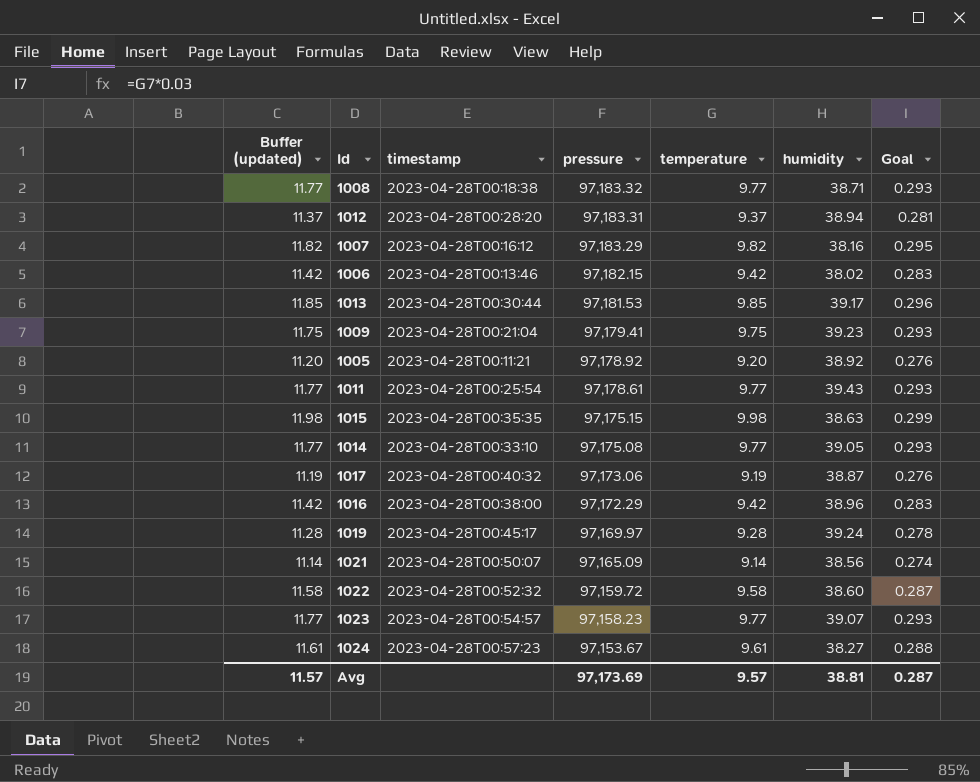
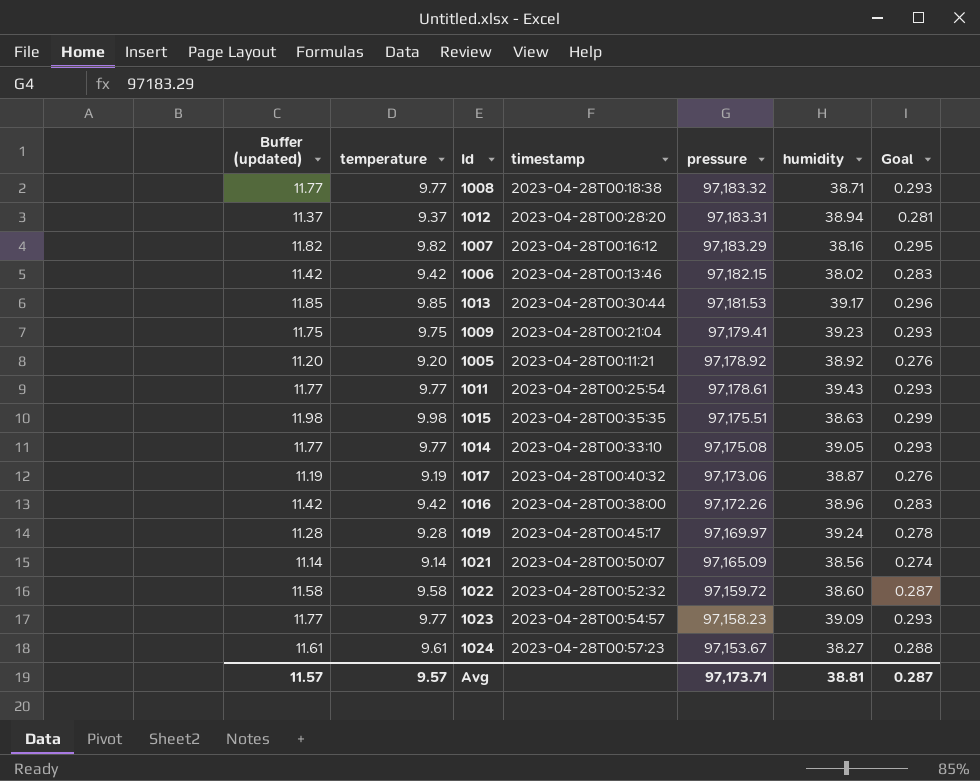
column temperature | position: 5 -> 2
1015 | pressure: 97,175.15 -> 97,175.51
1016 | pressure: 97,172.29 -> 97,172.26
1023 | humidity: 39.07 -> 39.09
Avg | pressure: 97,173.69 -> 97,173.71

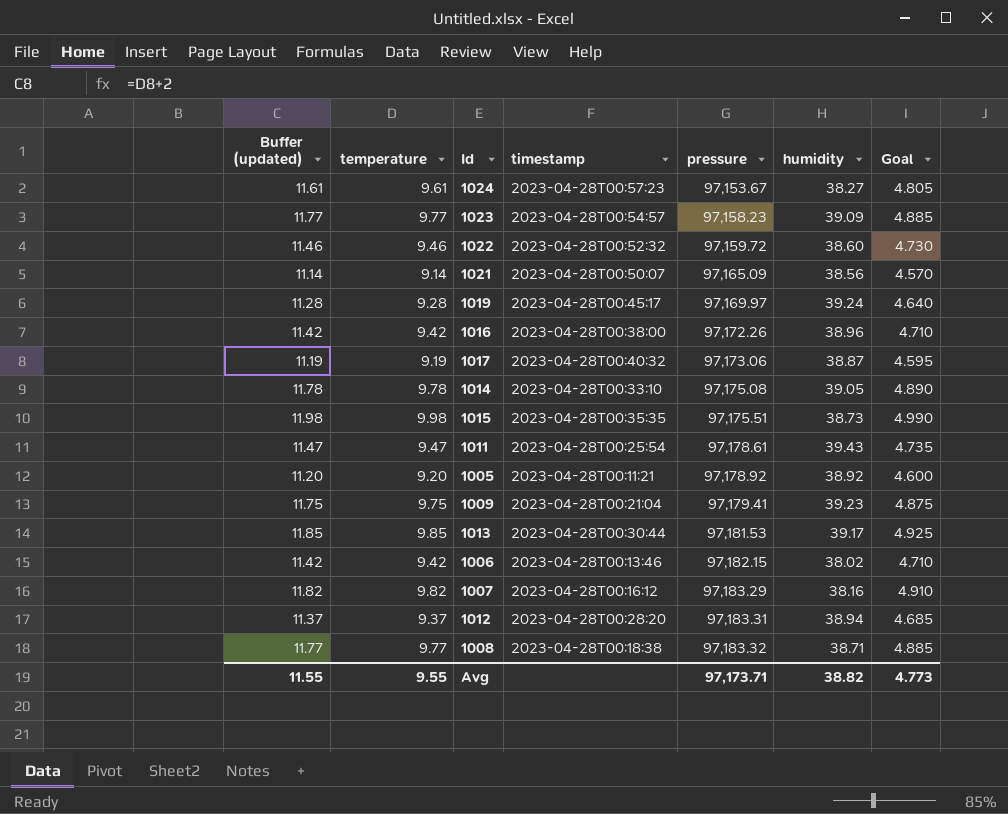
row order: pressure descending -> pressure ascending
column Goal | formula: [temperature] * 0.03 -> [temperature] * 0.5
1022 | Buffer (updated): 11.58 -> 11.46
1022 | temperature: 9.58 -> 9.46
1014 | Buffer (updated): 11.77 -> 11.78
1014 | temperature: 9.77 -> 9.78
1015 | humidity: 38.63 -> 38.73
1011 | Buffer (updated): 11.77 -> 11.47
1011 | temperature: 9.77 -> 9.47
Avg | Buffer (updated): 11.57 -> 11.55
Avg | temperature: 9.57 -> 9.55
Avg | humidity: 38.81 -> 38.82
Avg | Goal: 0.287 -> 4.773

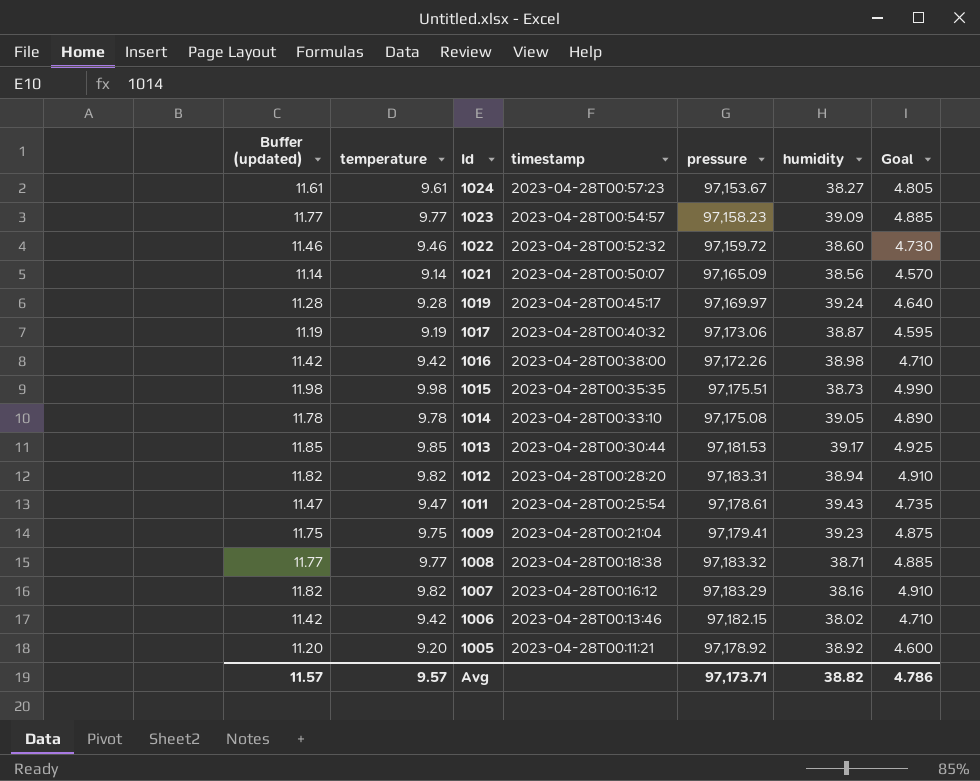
row order: pressure ascending -> Id descending
1016 | humidity: 38.96 -> 38.98
1012 | Buffer (updated): 11.37 -> 11.82
1012 | temperature: 9.37 -> 9.82
1012 | Goal: 4.685 -> 4.910
Avg | Buffer (updated): 11.55 -> 11.57
Avg | temperature: 9.55 -> 9.57
Avg | Goal: 4.773 -> 4.786

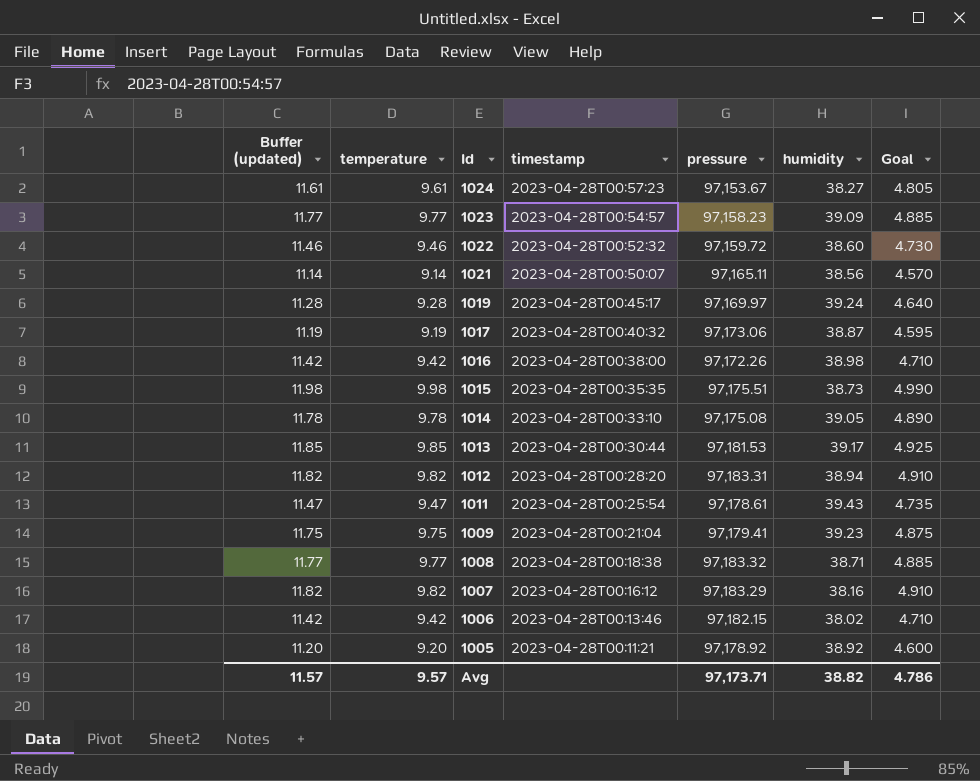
1021 | pressure: 97,165.09 -> 97,165.11

